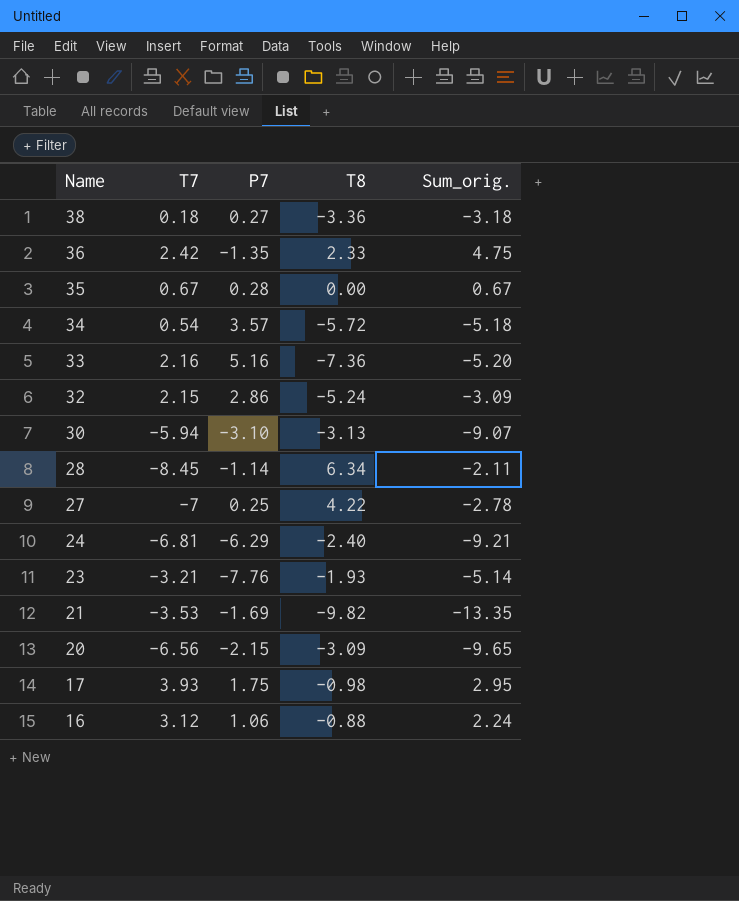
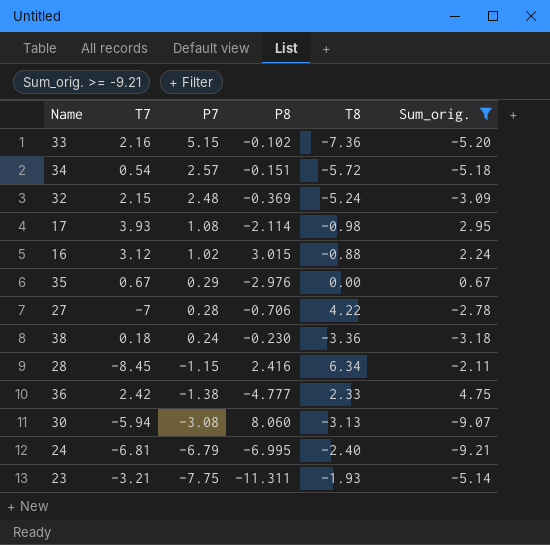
filter: none -> Sum_orig. >= -9.21
row order: Name descending -> P7 descending
column P8 | position: none -> 4
33 | P7: 5.16 -> 5.15
34 | P7: 3.57 -> 2.57
32 | P7: 2.86 -> 2.48
17 | P7: 1.75 -> 1.08
16 | P7: 1.06 -> 1.02
35 | P7: 0.28 -> 0.29
27 | P7: 0.25 -> 0.28
38 | P7: 0.27 -> 0.24
28 | P7: -1.14 -> -1.15
36 | P7: -1.35 -> -1.38
30 | P7: -3.10 -> -3.08
24 | P7: -6.29 -> -6.79
23 | P7: -7.76 -> -7.75

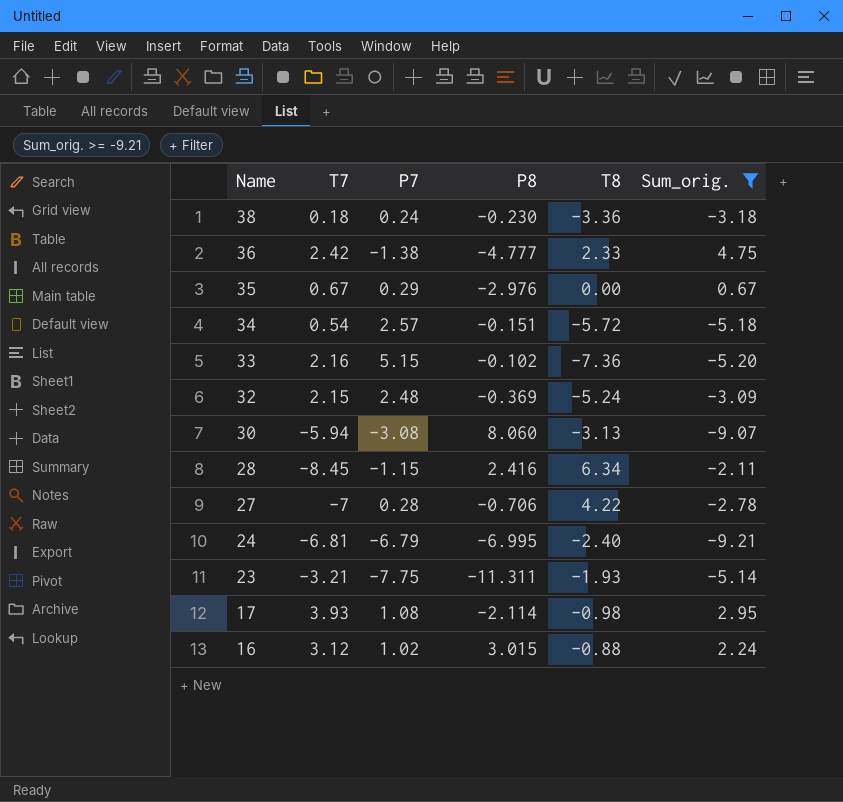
row order: P7 descending -> Name descending

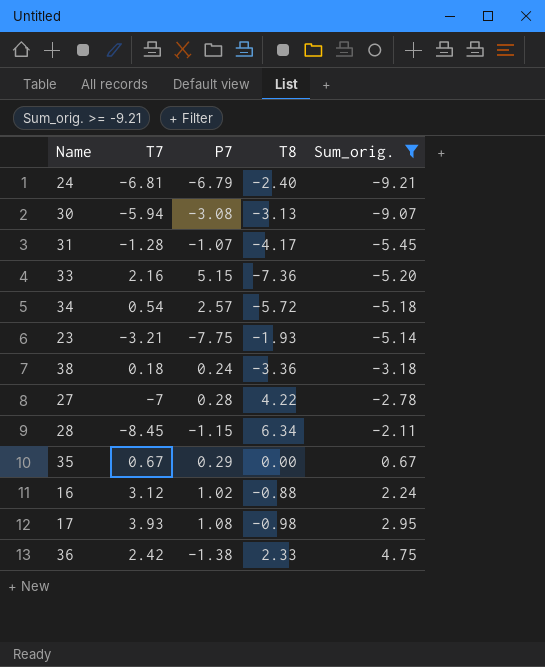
row order: Name descending -> Sum_orig. ascending
column P8 | position: 4 -> none
row 32: 2.15 | 2.48 | -0.369 | -5.24 | -3.09 -> none
row 31: none -> -1.28 | -1.07 | -4.17 | -5.45

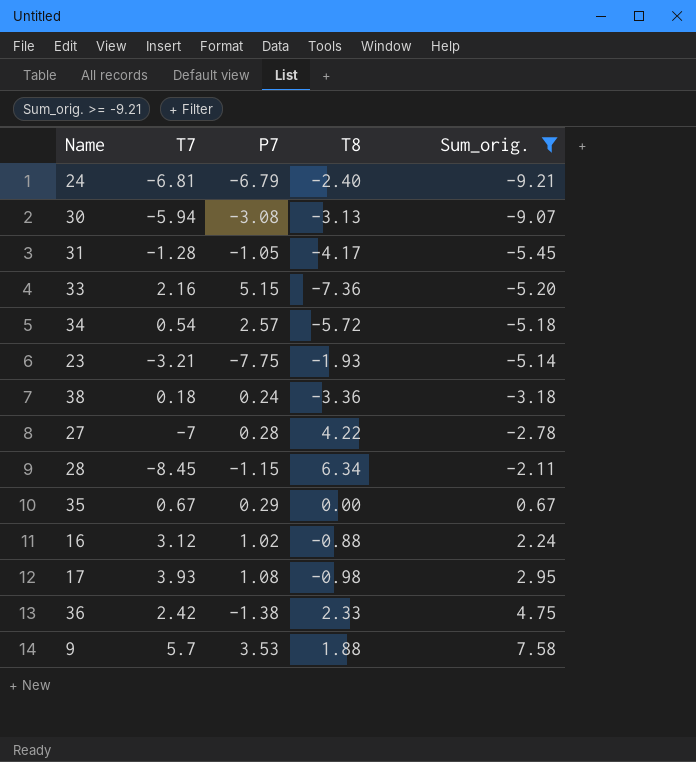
31 | P7: -1.07 -> -1.05
row 9: none -> 5.7 | 3.53 | 1.88 | 7.58

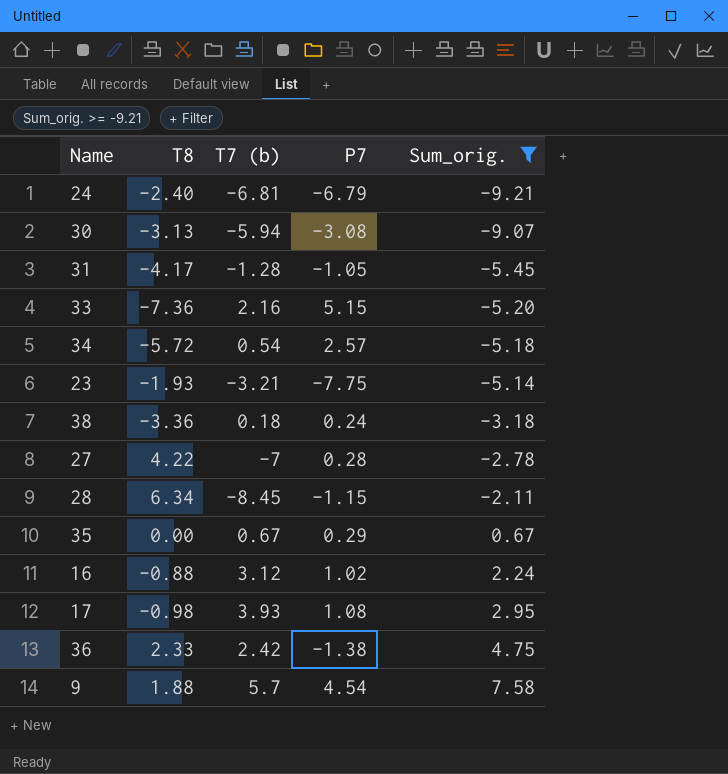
column T8 | position: 4 -> 2
column name: T7 -> T7 (b)
9 | P7: 3.53 -> 4.54

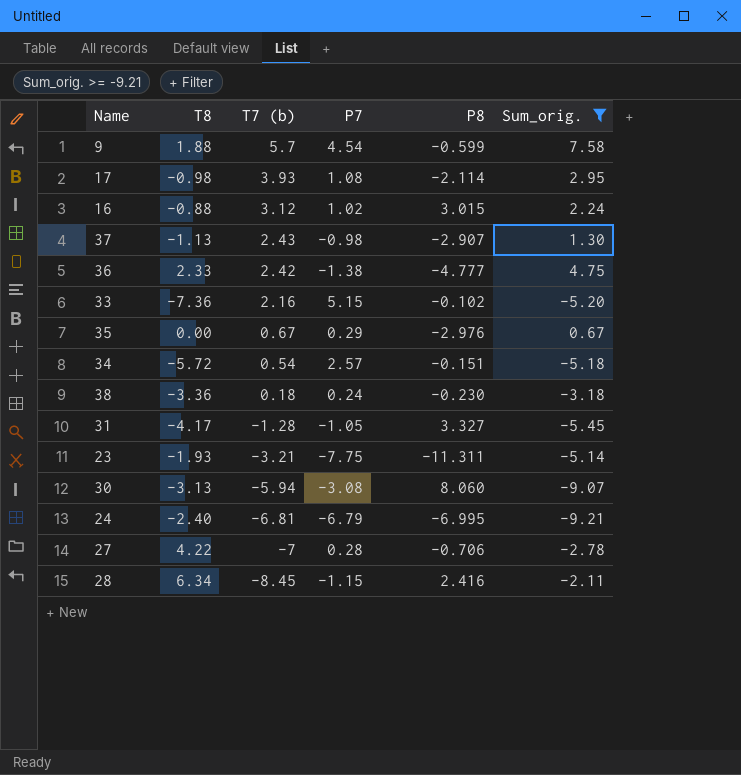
row order: Sum_orig. ascending -> T7 (b) descending
column P8 | position: none -> 5
row 37: none -> -1.13 | 2.43 | -0.98 | -2.907 | 1.30

